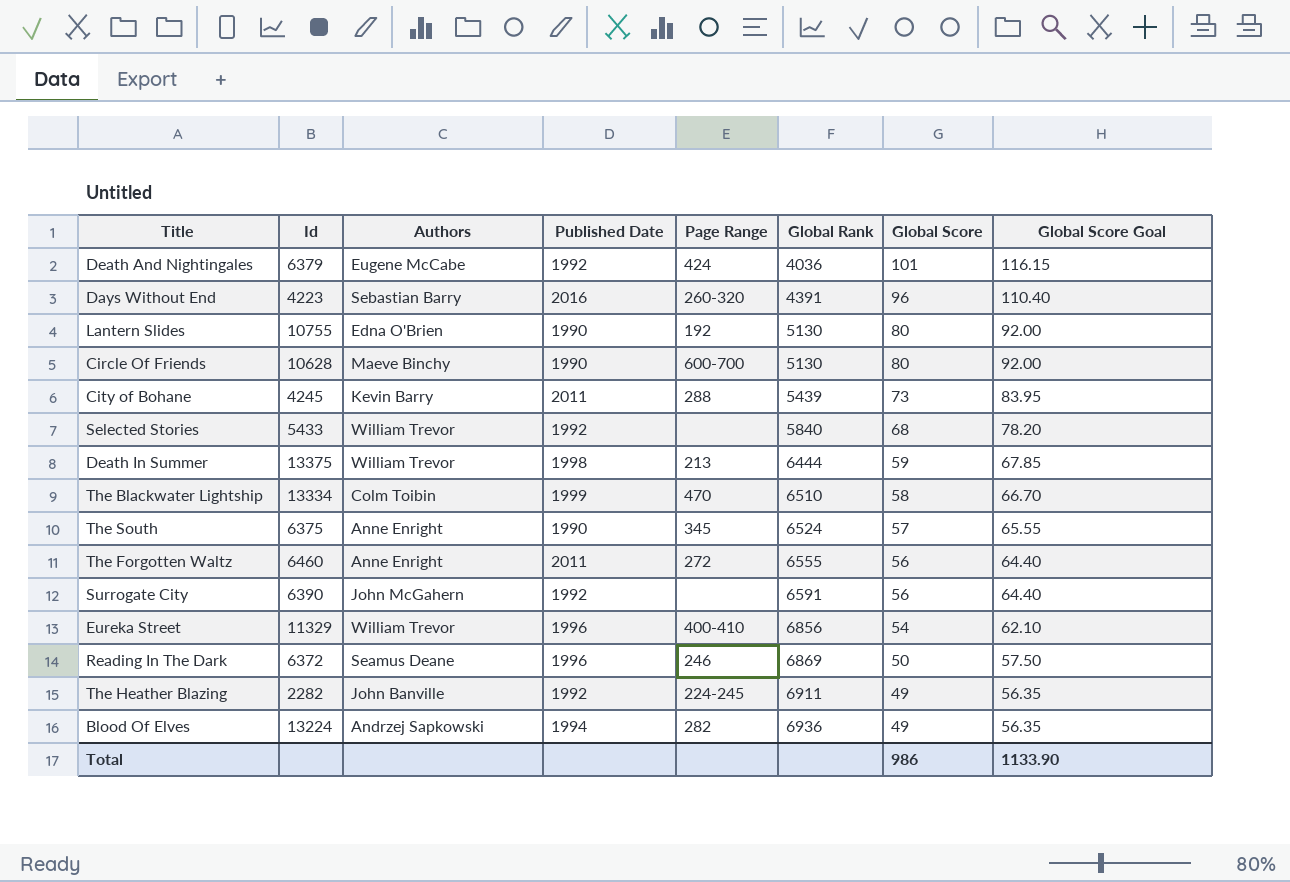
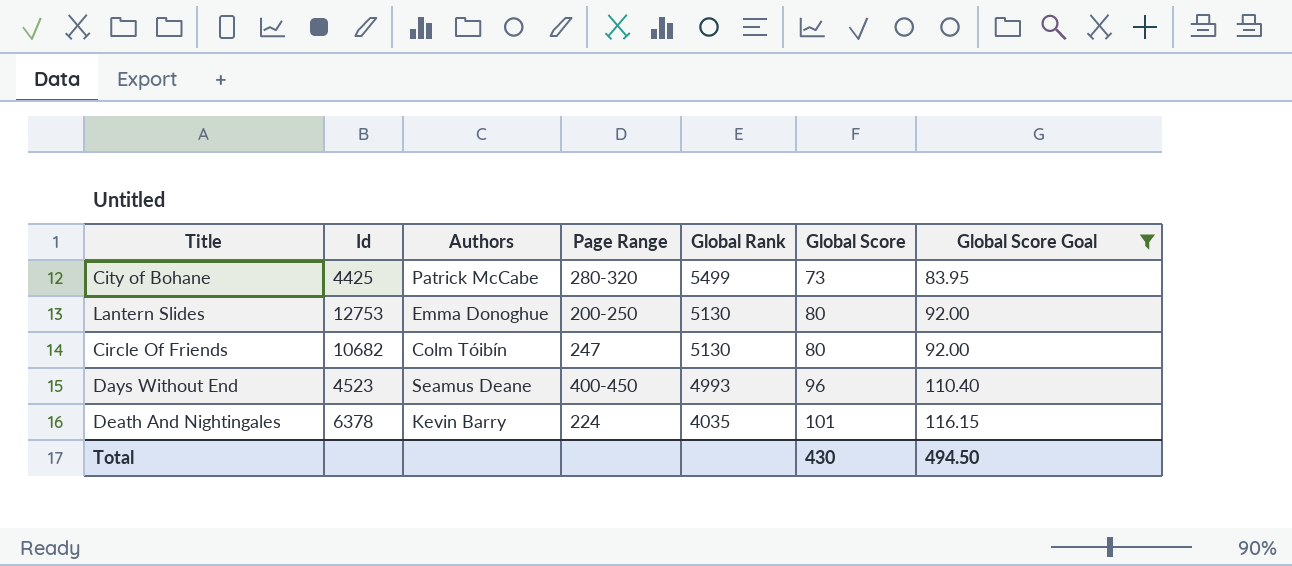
filter: none -> Global Score Goal >= 83.95
row order: Global Rank ascending -> Global Rank descending
column Published Date | position: 4 -> none
City of Bohane | Id: 4245 -> 4425
City of Bohane | Authors: Kevin Barry -> Patrick McCabe
City of Bohane | Page Range: 288 -> 280-320
City of Bohane | Global Rank: 5439 -> 5499
Lantern Slides | Id: 10755 -> 12753
Lantern Slides | Authors: Edna O'Brien -> Emma Donoghue
Lantern Slides | Page Range: 192 -> 200-250
Circle Of Friends | Id: 10628 -> 10682
Circle Of Friends | Authors: Maeve Binchy -> Colm Tóibín
Circle Of Friends | Page Range: 600-700 -> 247
Days Without End | Id: 4223 -> 4523
Days Without End | Authors: Sebastian Barry -> Seamus Deane
Days Without End | Page Range: 260-320 -> 400-450
Days Without End | Global Rank: 4391 -> 4993
Death And Nightingales | Id: 6379 -> 6378
Death And Nightingales | Authors: Eugene McCabe -> Kevin Barry
Death And Nightingales | Page Range: 424 -> 224
Death And Nightingales | Global Rank: 4036 -> 4035
Total | Global Score: 986 -> 430
Total | Global Score Goal: 1133.90 -> 494.50

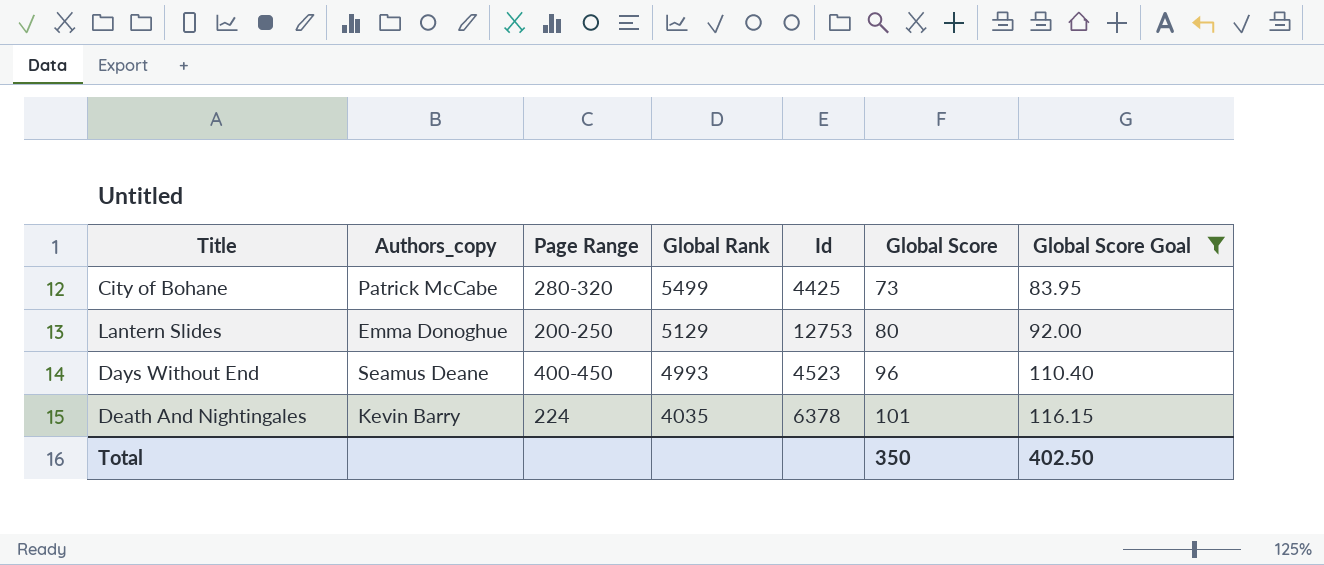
column name: Authors -> Authors_copy
column Id | position: 2 -> 5
row Circle Of Friends: 10682 | Colm Tóibín | 247 | 5130 | 80 | 92.00 -> none
Lantern Slides | Global Rank: 5130 -> 5129
Total | Global Score: 430 -> 350
Total | Global Score Goal: 494.50 -> 402.50

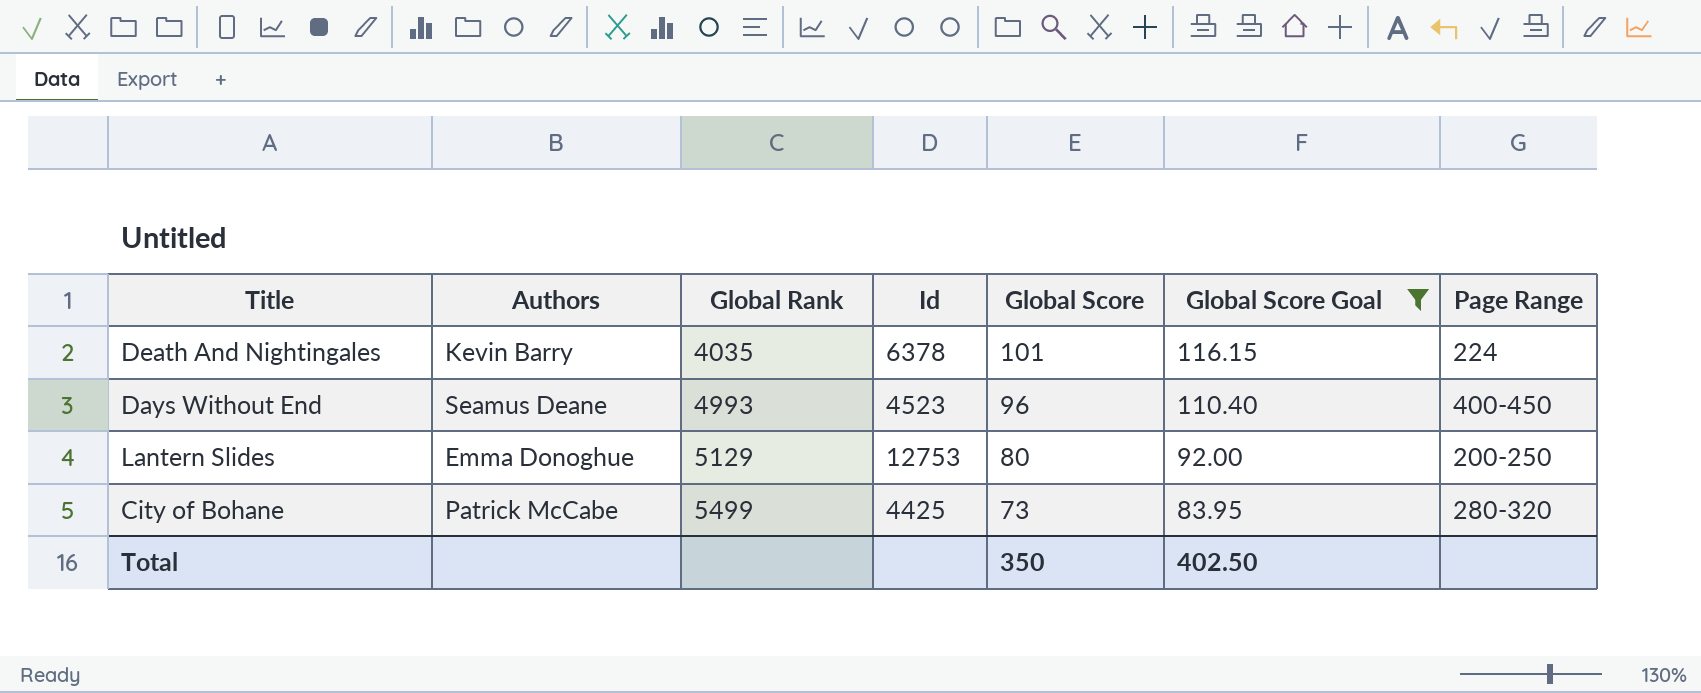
row order: Global Rank descending -> Global Rank ascending
column name: Authors_copy -> Authors
column Page Range | position: 3 -> 7

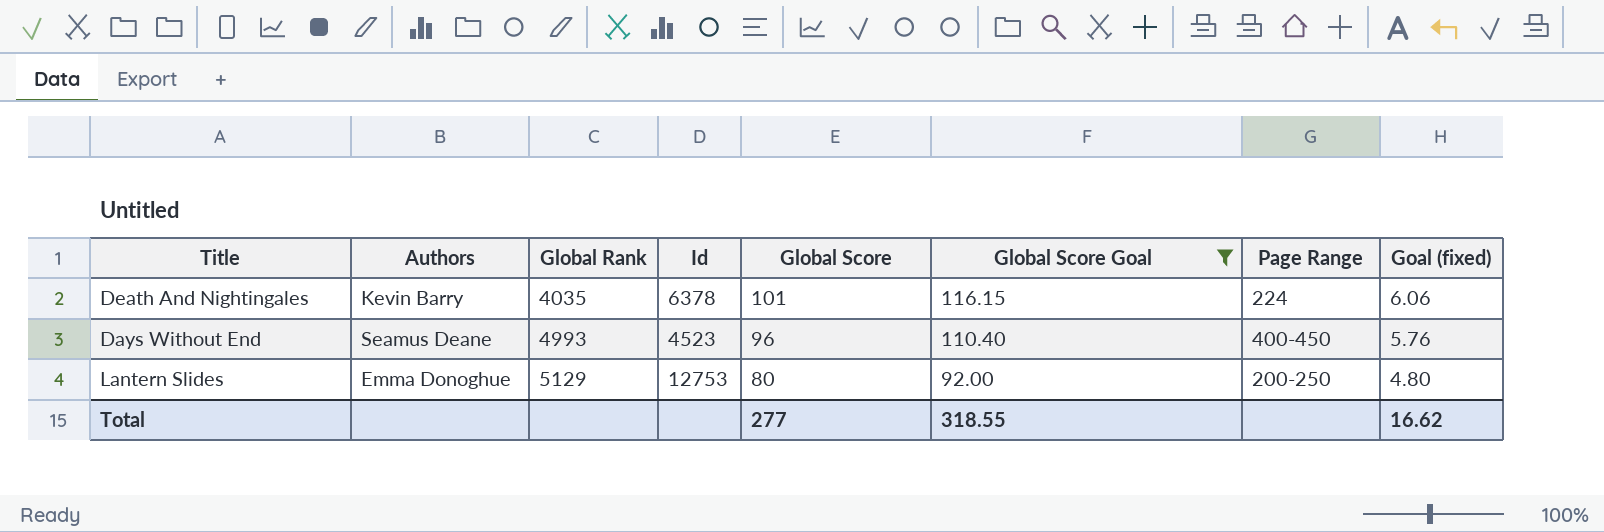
column Goal (fixed) | formula: none -> [Global Score] * 0.06
row City of Bohane: Patrick McCabe | 5499 | 4425 | 73 | 83.95 | 280-320 -> none
Total | Global Score: 350 -> 277
Total | Global Score Goal: 402.50 -> 318.55

